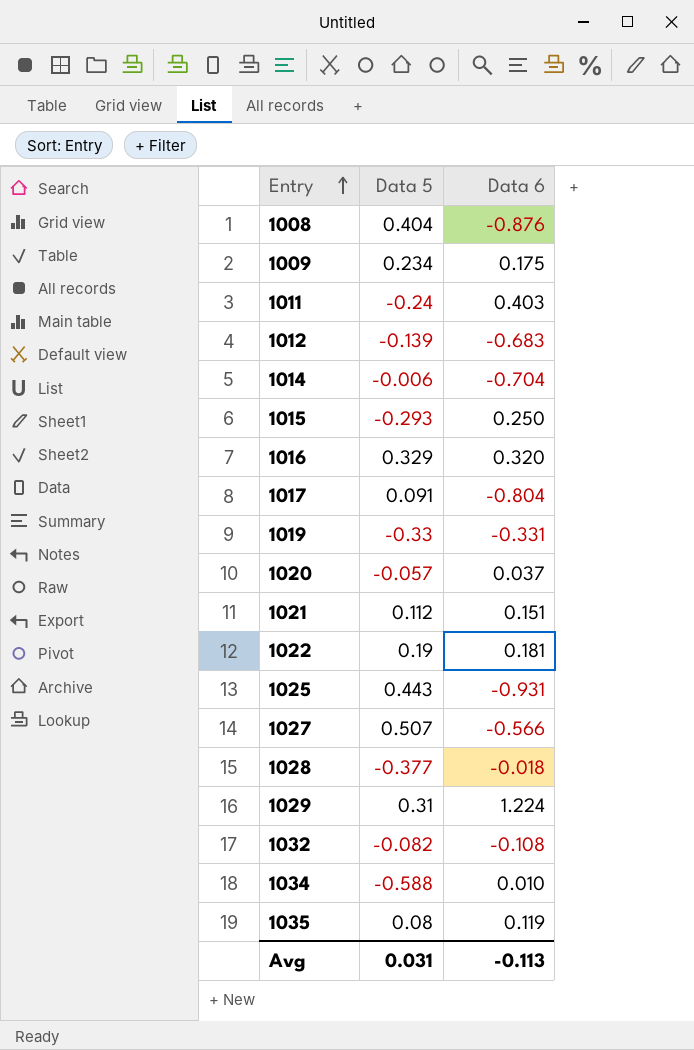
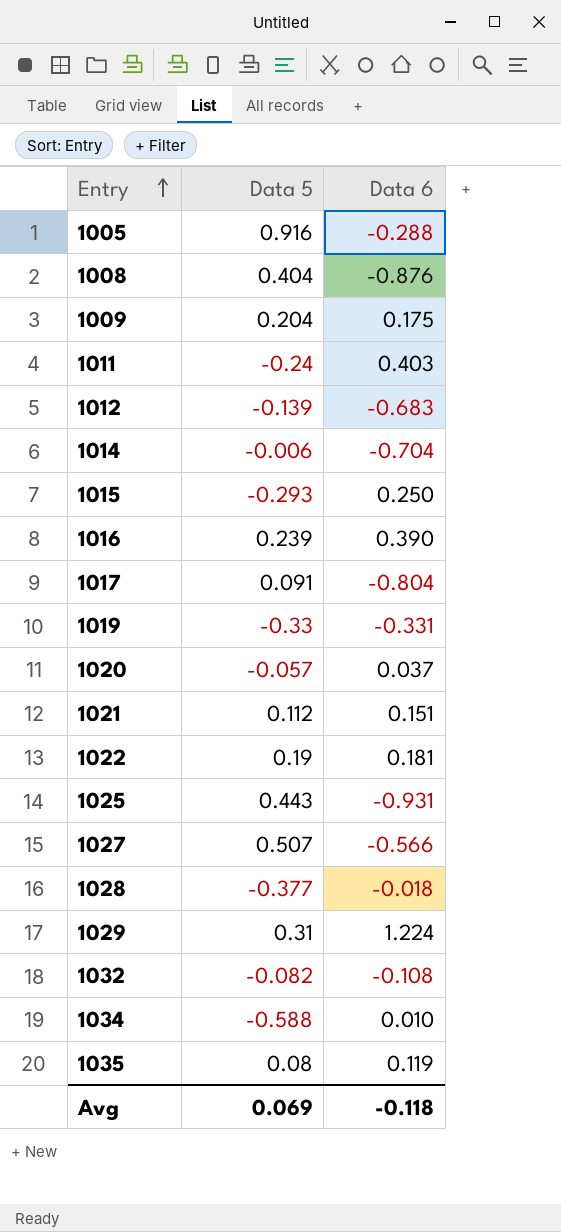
row 1005: none -> 0.916 | -0.288
1009 | Data 5: 0.234 -> 0.204
1016 | Data 5: 0.329 -> 0.239
1016 | Data 6: 0.320 -> 0.390
Avg | Data 5: 0.031 -> 0.069
Avg | Data 6: -0.113 -> -0.118

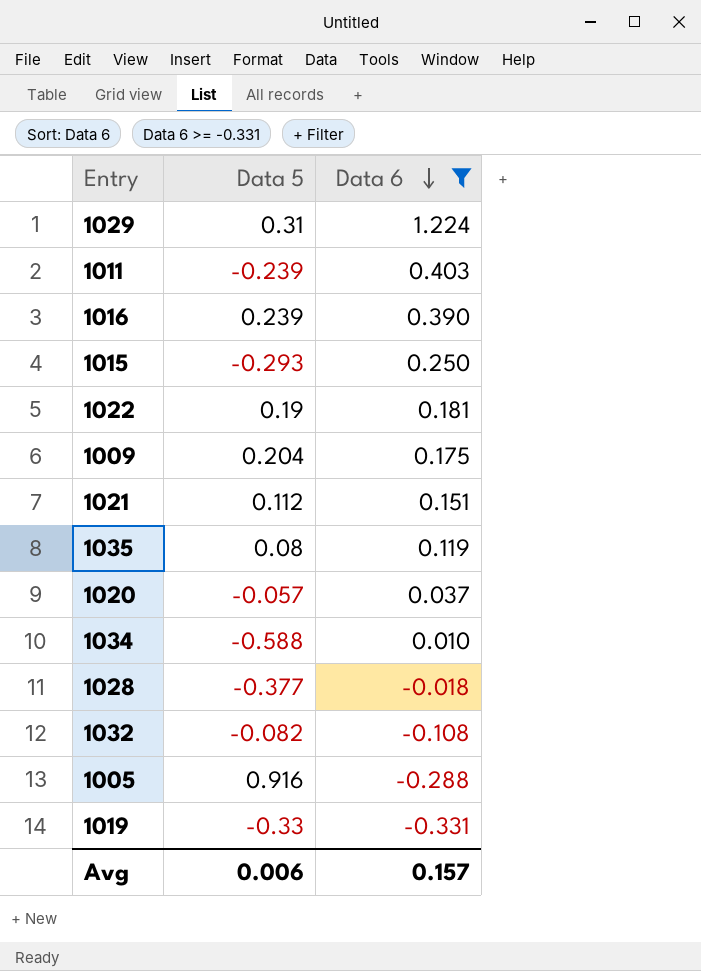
filter: none -> Data 6 >= -0.331
row order: Entry ascending -> Data 6 descending
1011 | Data 5: -0.24 -> -0.239
Avg | Data 5: 0.069 -> 0.006
Avg | Data 6: -0.118 -> 0.157

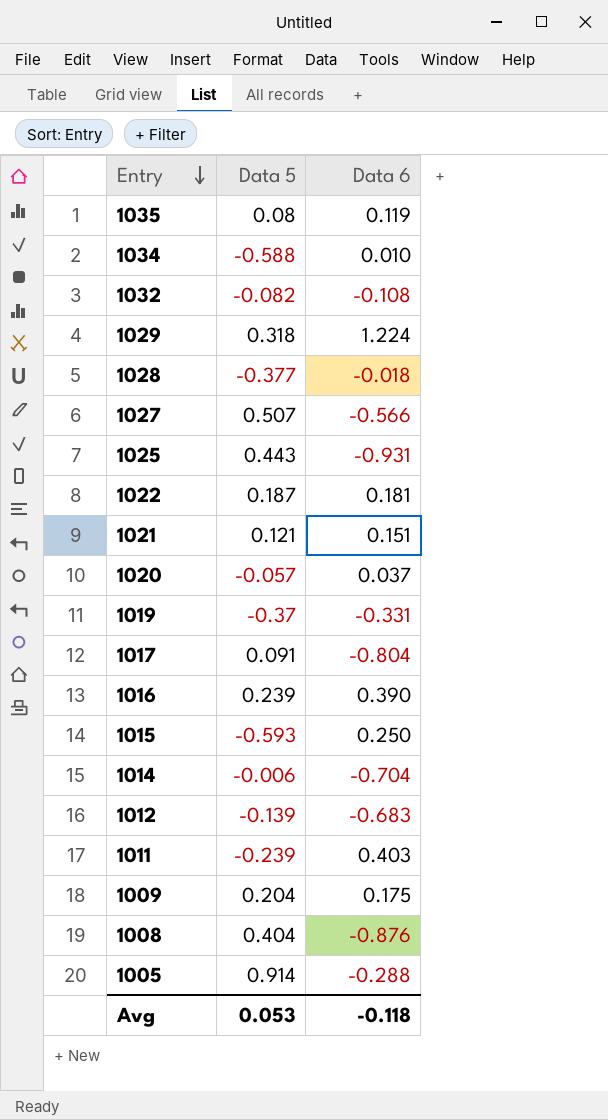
filter: Data 6 >= -0.331 -> none
row order: Data 6 descending -> Entry descending
1029 | Data 5: 0.31 -> 0.318
1022 | Data 5: 0.19 -> 0.187
1021 | Data 5: 0.112 -> 0.121
1019 | Data 5: -0.33 -> -0.37
1015 | Data 5: -0.293 -> -0.593
1005 | Data 5: 0.916 -> 0.914
Avg | Data 5: 0.006 -> 0.053
Avg | Data 6: 0.157 -> -0.118

